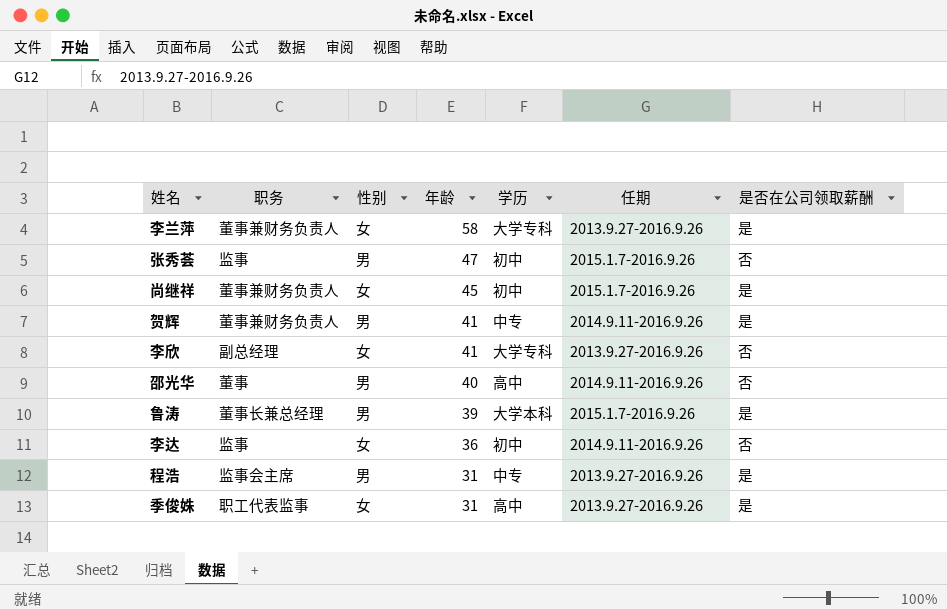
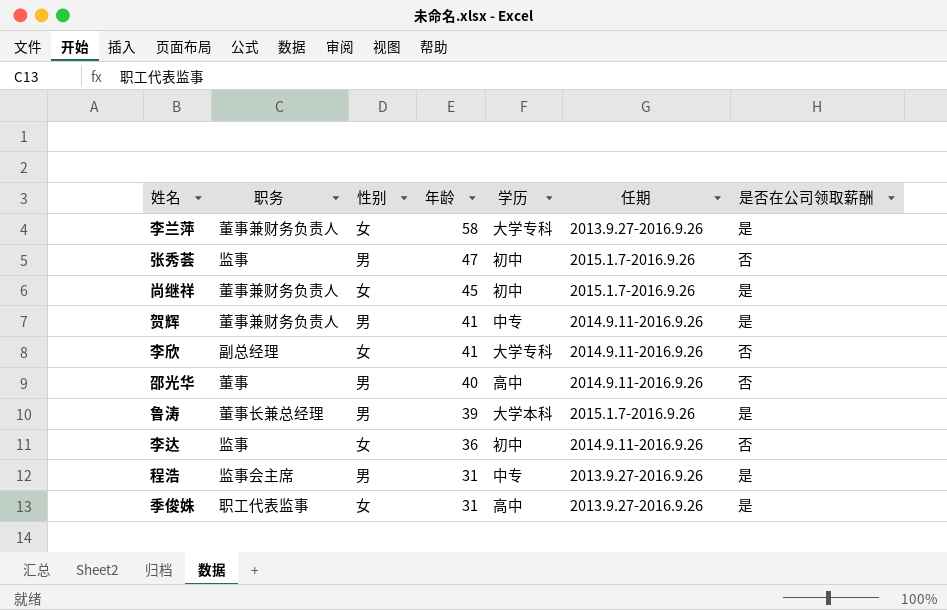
李欣 | 任期: 2013.9.27-2016.9.26 -> 2014.9.11-2016.9.26

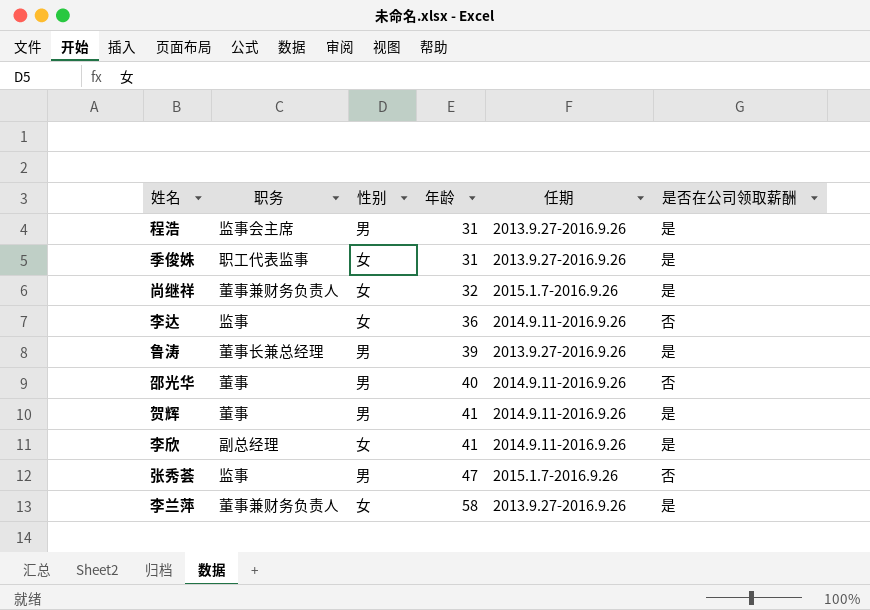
row order: 年龄 descending -> 年龄 ascending
column 学历 | position: 5 -> none
尚继祥 | 年龄: 45 -> 32
鲁涛 | 任期: 2015.1.7-2016.9.26 -> 2013.9.27-2016.9.26
贺辉 | 职务: 董事兼财务负责人 -> 董事
李欣 | 是否在公司领取薪酬: 否 -> 是

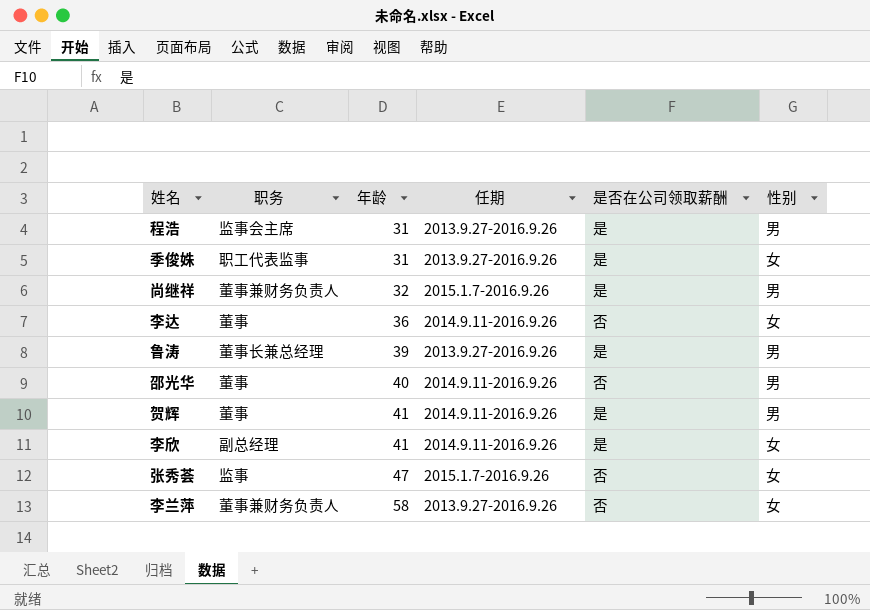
column 性别 | position: 3 -> 6
尚继祥 | 性别: 女 -> 男
李达 | 职务: 监事 -> 董事
张秀荟 | 性别: 男 -> 女
李兰萍 | 是否在公司领取薪酬: 是 -> 否

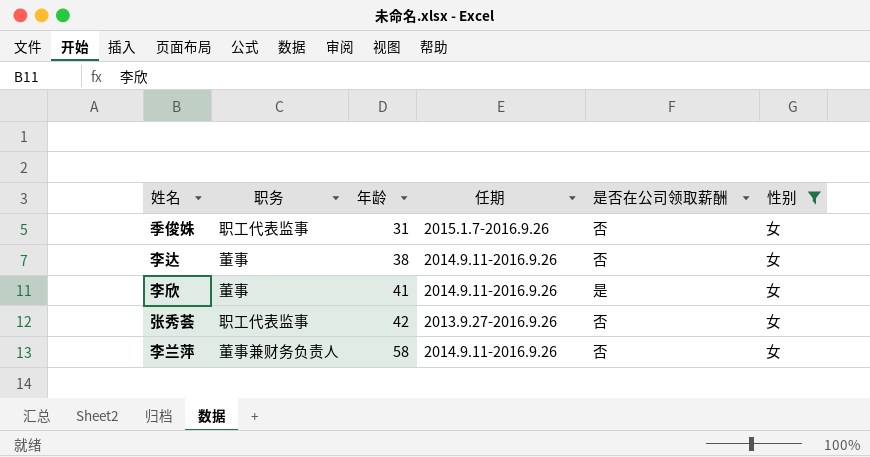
filter: none -> 性别 = 女
季俊姝 | 任期: 2013.9.27-2016.9.26 -> 2015.1.7-2016.9.26
季俊姝 | 是否在公司领取薪酬: 是 -> 否
李达 | 年龄: 36 -> 38
李欣 | 职务: 副总经理 -> 董事
张秀荟 | 职务: 监事 -> 职工代表监事
张秀荟 | 年龄: 47 -> 42
张秀荟 | 任期: 2015.1.7-2016.9.26 -> 2013.9.27-2016.9.26
李兰萍 | 任期: 2013.9.27-2016.9.26 -> 2014.9.11-2016.9.26

